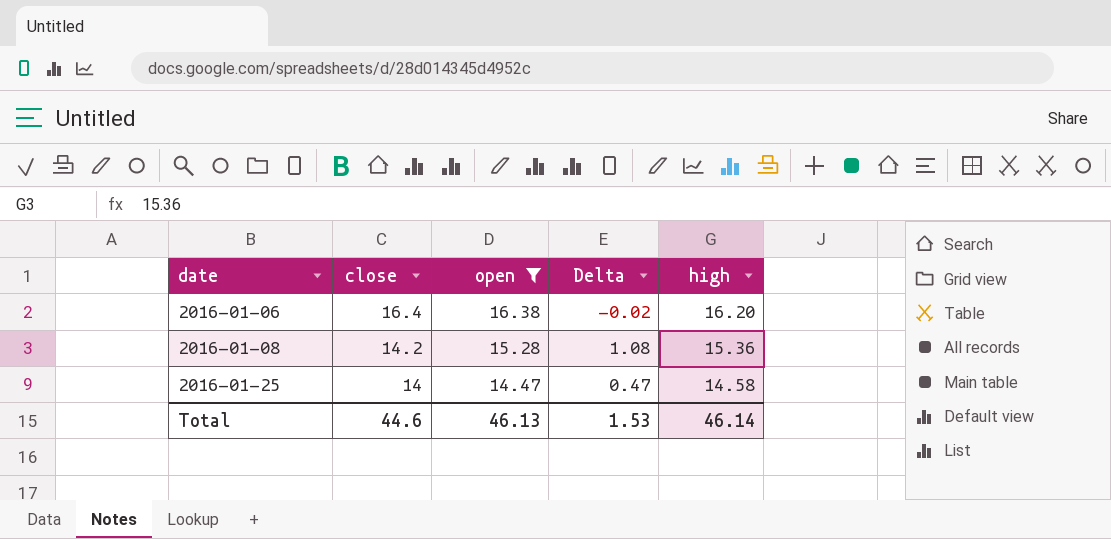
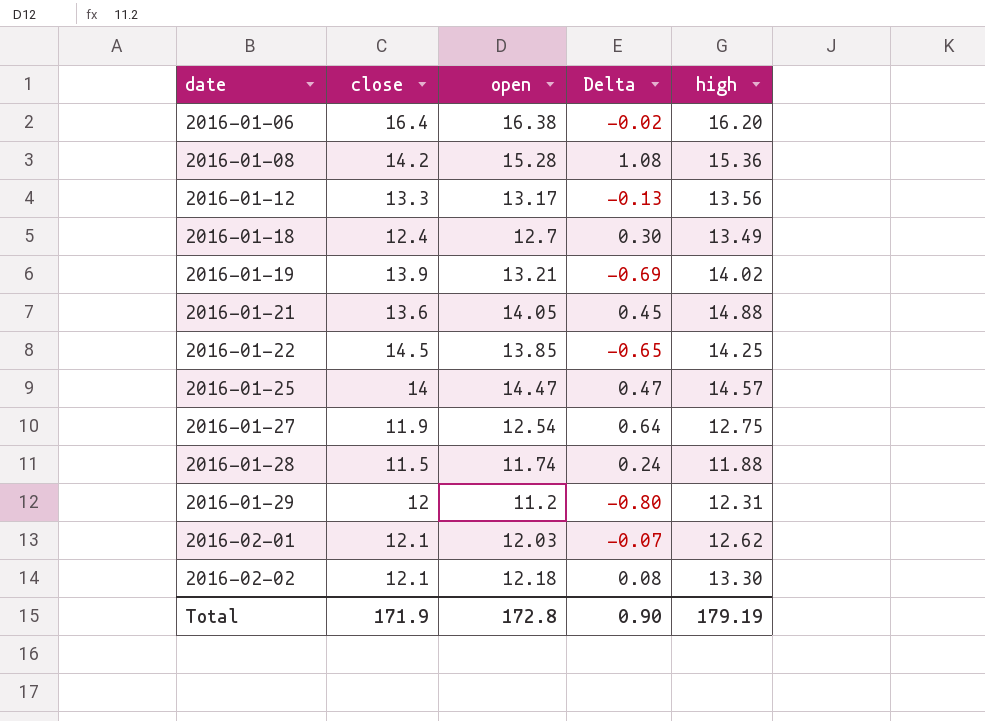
filter: open >= 14.47 -> none
2016-01-25 | high: 14.58 -> 14.57
Total | close: 44.6 -> 171.9
Total | open: 46.13 -> 172.8
Total | Delta: 1.53 -> 0.90
Total | high: 46.14 -> 179.19

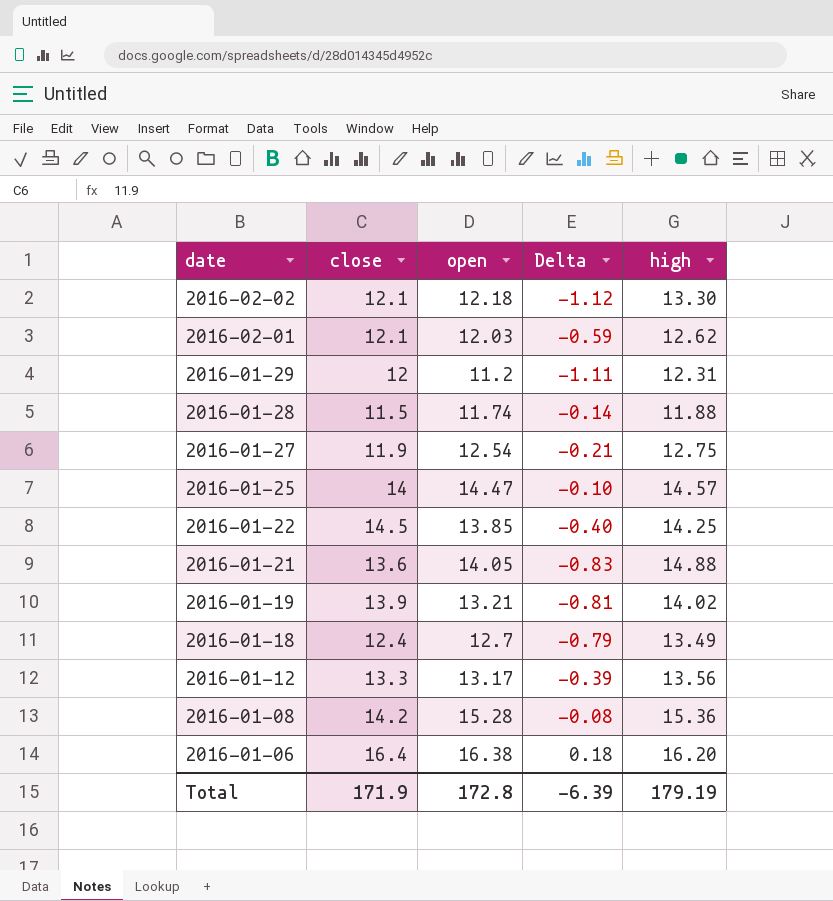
row order: date ascending -> date descending
column Delta | formula: [open] - [close] -> [open] - [high]
Total | Delta: 0.90 -> -6.39

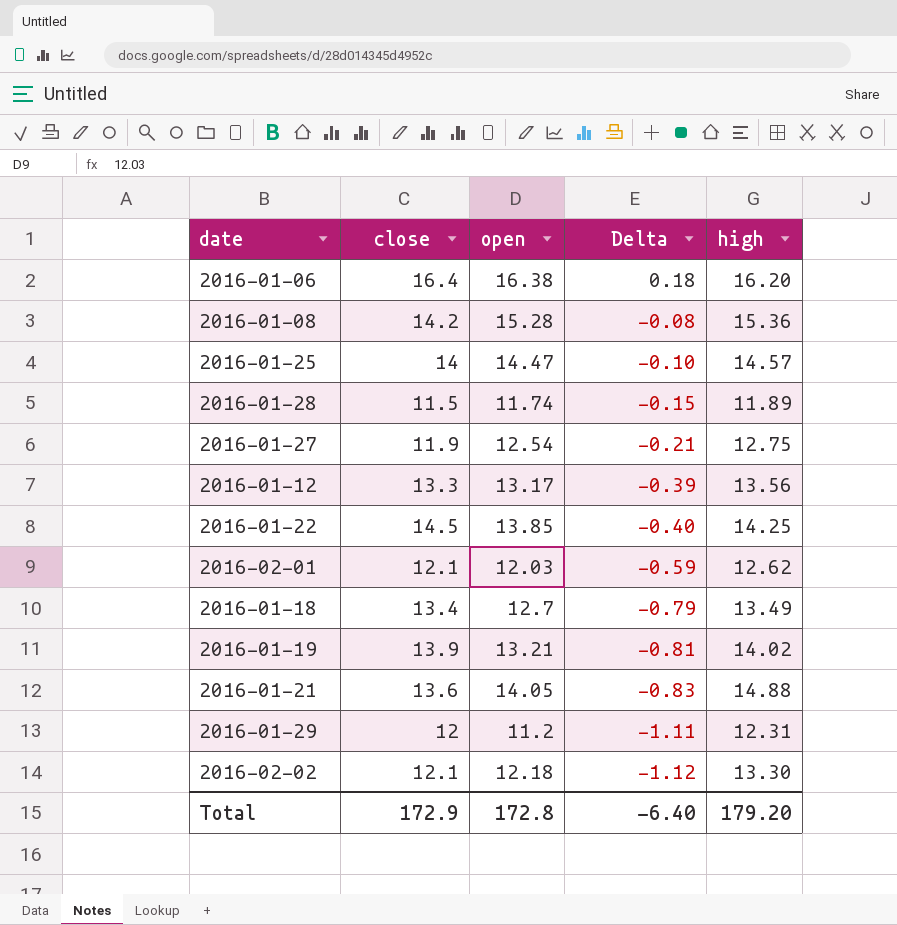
row order: date descending -> Delta descending
2016-01-28 | Delta: -0.14 -> -0.15
2016-01-28 | high: 11.88 -> 11.89
2016-01-18 | close: 12.4 -> 13.4
Total | close: 171.9 -> 172.9
Total | Delta: -6.39 -> -6.40
Total | high: 179.19 -> 179.20

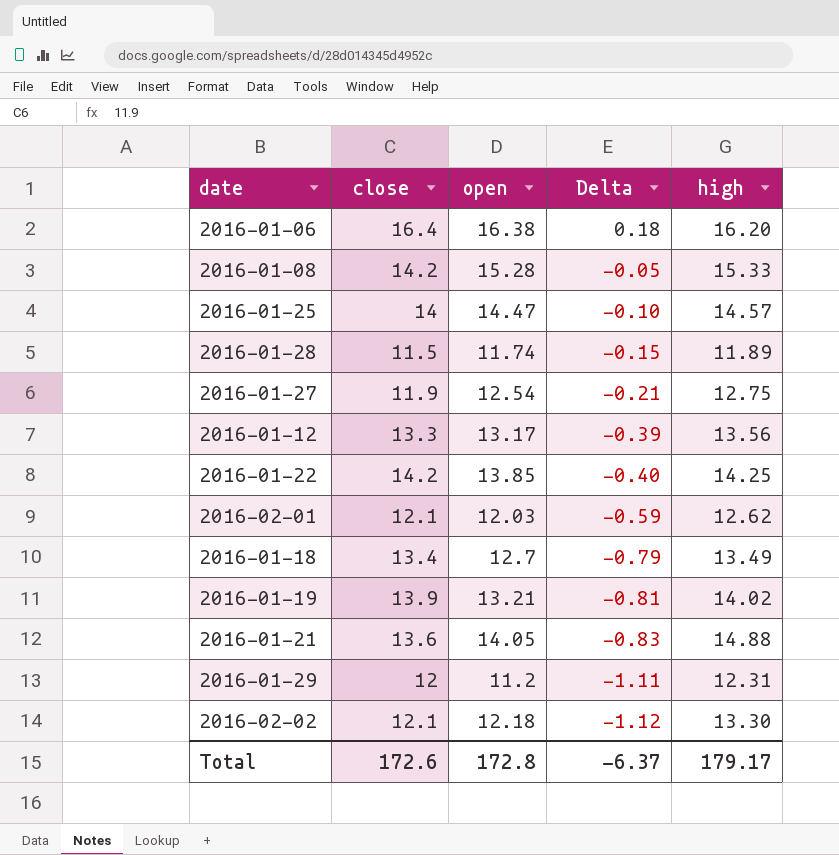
2016-01-08 | Delta: -0.08 -> -0.05
2016-01-08 | high: 15.36 -> 15.33
2016-01-22 | close: 14.5 -> 14.2
Total | close: 172.9 -> 172.6
Total | Delta: -6.40 -> -6.37
Total | high: 179.20 -> 179.17

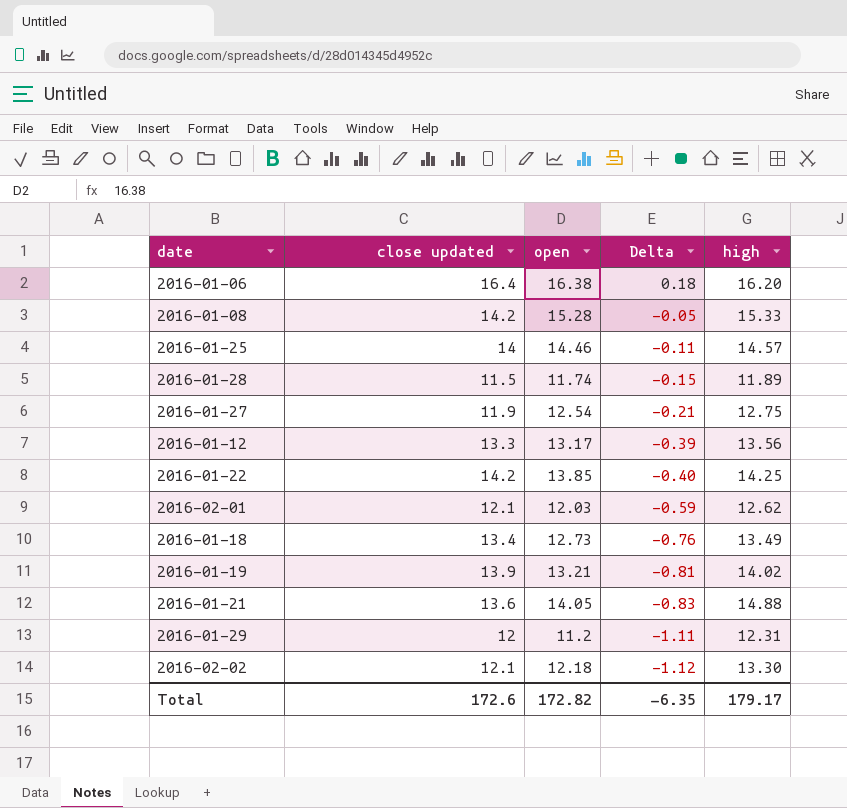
column name: close -> close updated
2016-01-25 | open: 14.47 -> 14.46
2016-01-25 | Delta: -0.10 -> -0.11
2016-01-18 | open: 12.7 -> 12.73
2016-01-18 | Delta: -0.79 -> -0.76
Total | open: 172.8 -> 172.82
Total | Delta: -6.37 -> -6.35

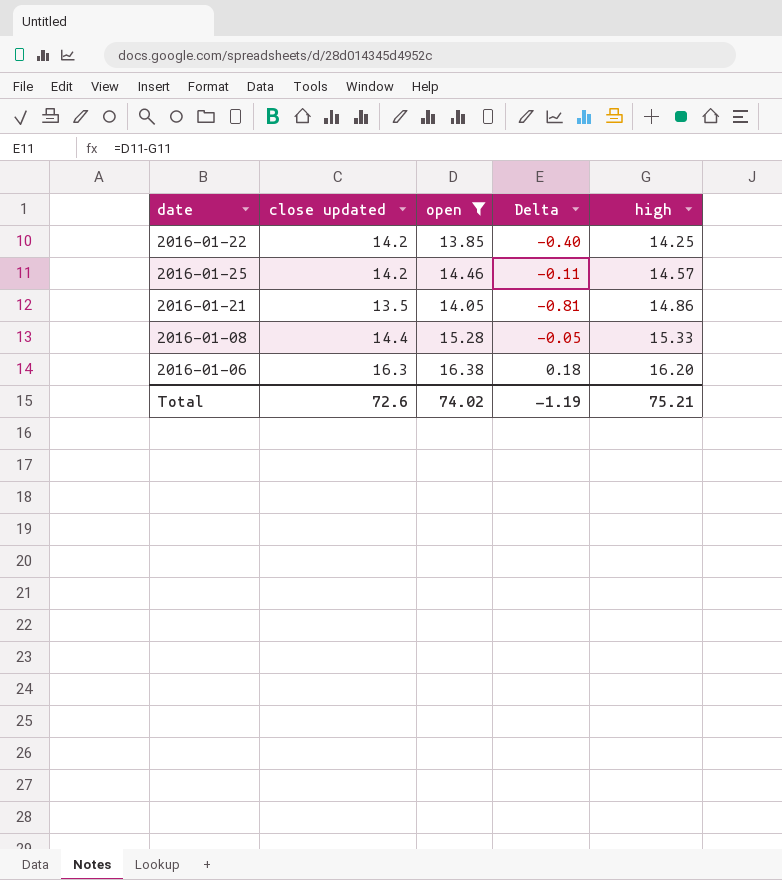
filter: none -> open >= 13.85
row order: Delta descending -> high ascending
2016-01-25 | close updated: 14 -> 14.2
2016-01-21 | close updated: 13.6 -> 13.5
2016-01-21 | Delta: -0.83 -> -0.81
2016-01-21 | high: 14.88 -> 14.86
2016-01-08 | close updated: 14.2 -> 14.4
2016-01-06 | close updated: 16.4 -> 16.3
Total | close updated: 172.6 -> 72.6
Total | open: 172.82 -> 74.02
Total | Delta: -6.35 -> -1.19
Total | high: 179.17 -> 75.21

